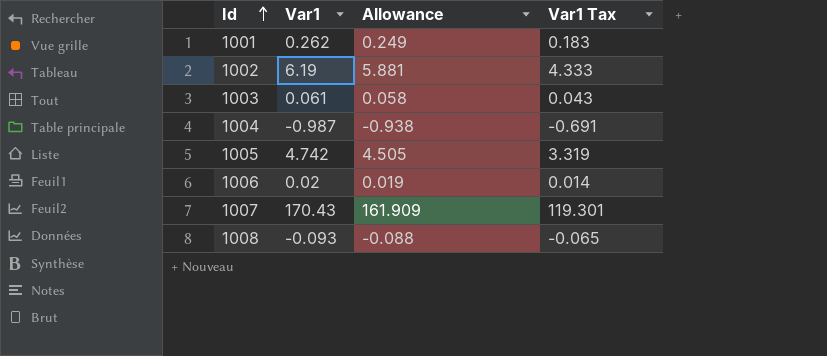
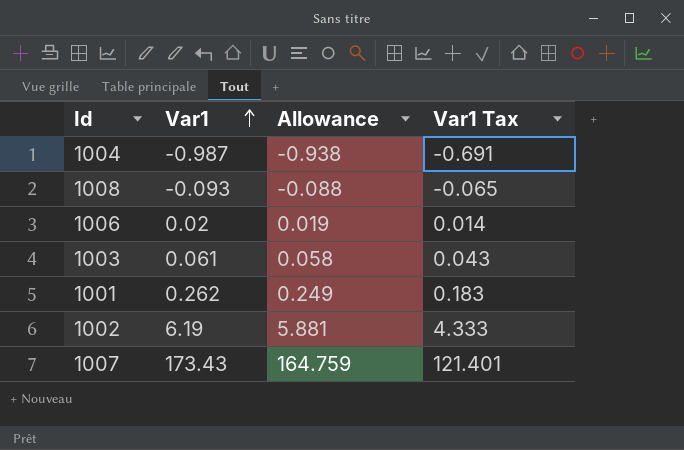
row order: Id ascending -> Var1 ascending
row 1005: 4.742 | 4.505 | 3.319 -> none
1007 | Var1: 170.43 -> 173.43
1007 | Allowance: 161.909 -> 164.759
1007 | Var1 Tax: 119.301 -> 121.401

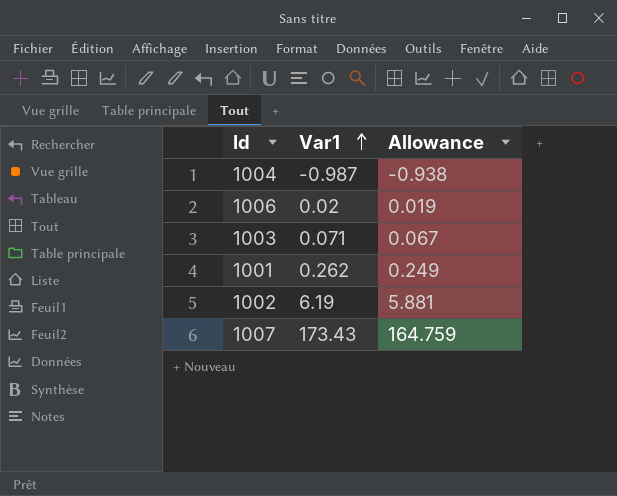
column Var1 Tax | formula: [Var1] * 0.7 -> none
row 1008: -0.093 | -0.088 | -0.065 -> none
1003 | Var1: 0.061 -> 0.071
1003 | Allowance: 0.058 -> 0.067

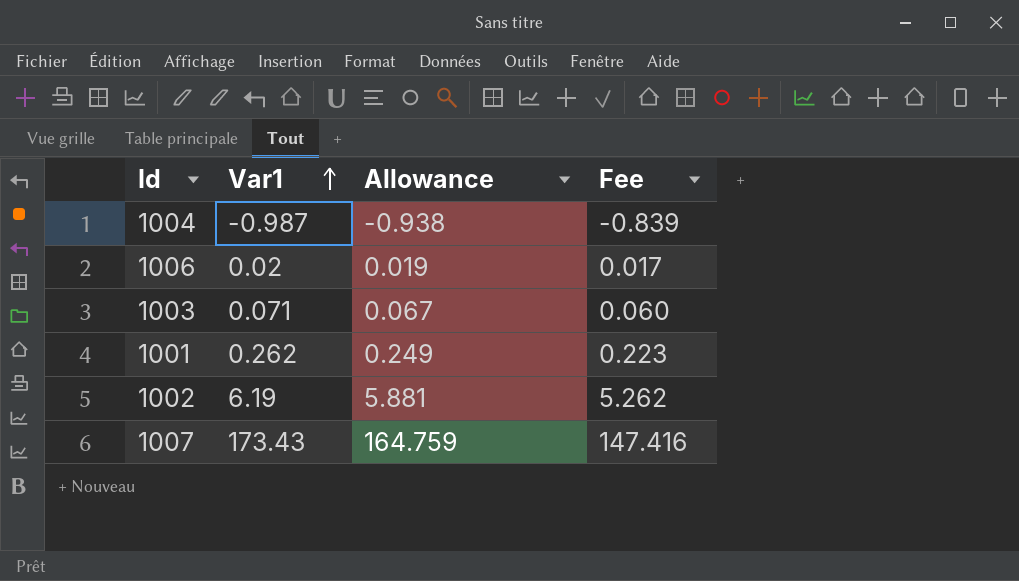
column Fee | formula: none -> [Var1] * 0.85

